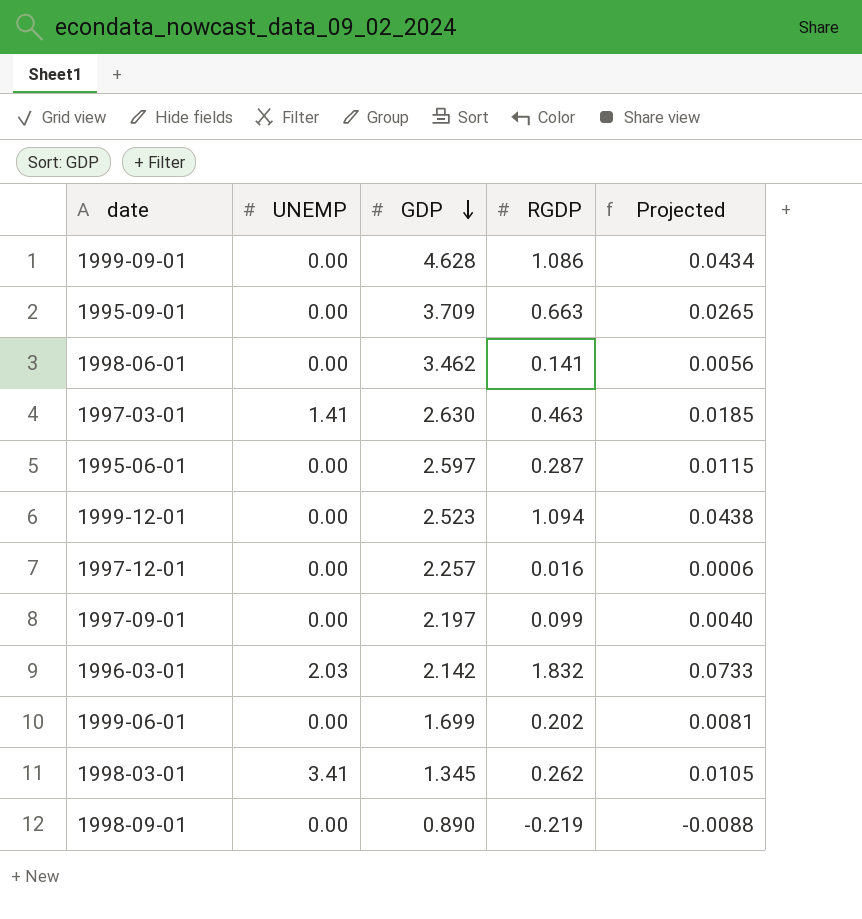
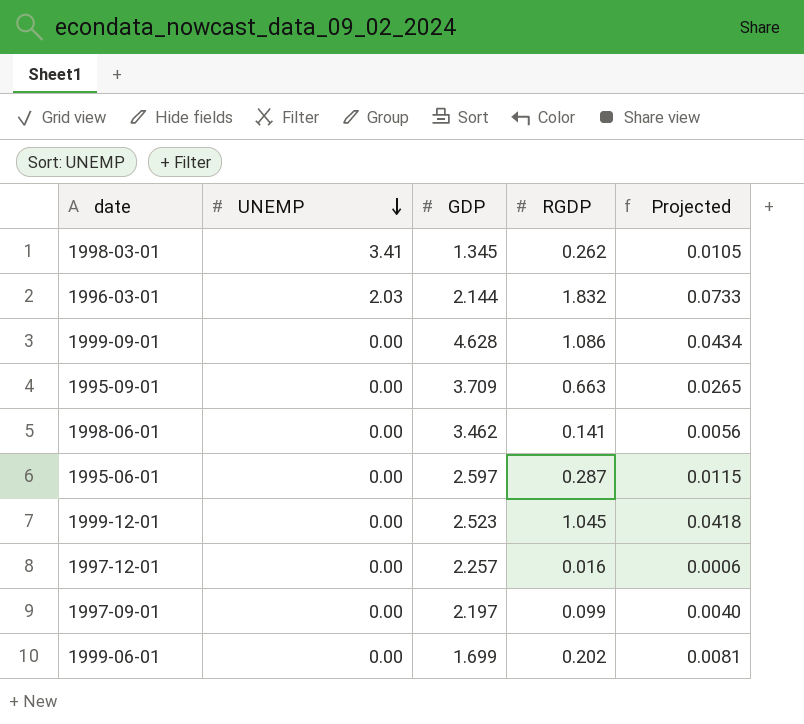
row order: GDP descending -> UNEMP descending
row 1997-03-01: 1.41 | 2.630 | 0.463 | 0.0185 -> none
row 1998-09-01: 0.00 | 0.890 | -0.219 | -0.0088 -> none
1996-03-01 | GDP: 2.142 -> 2.144
1999-12-01 | RGDP: 1.094 -> 1.045
1999-12-01 | Projected: 0.0438 -> 0.0418

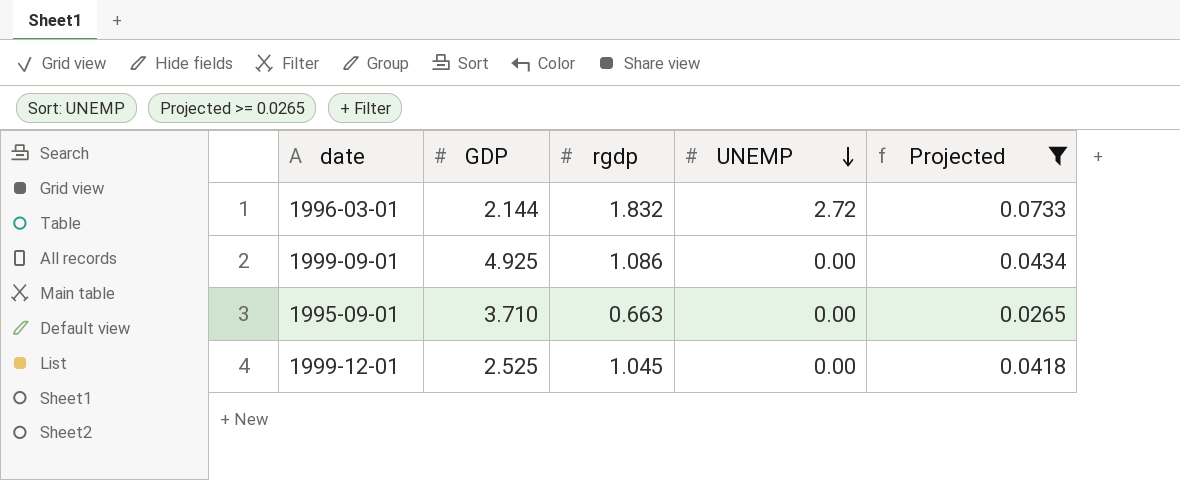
filter: none -> Projected >= 0.0265
column name: RGDP -> rgdp
column UNEMP | position: 2 -> 4
1996-03-01 | UNEMP: 2.03 -> 2.72
1999-09-01 | GDP: 4.628 -> 4.925
1995-09-01 | GDP: 3.709 -> 3.710
1999-12-01 | GDP: 2.523 -> 2.525

